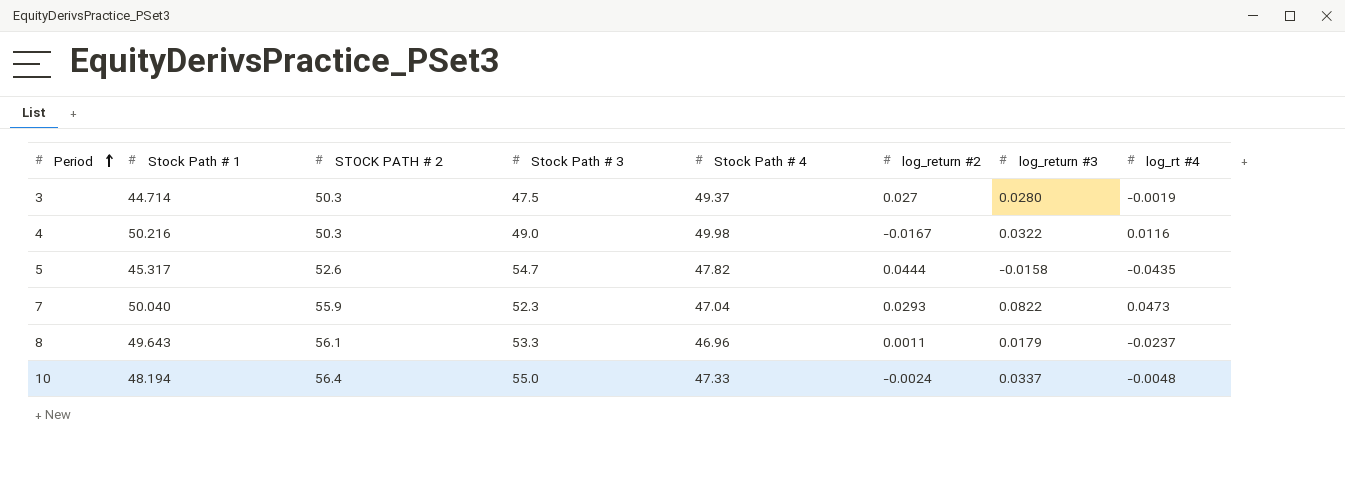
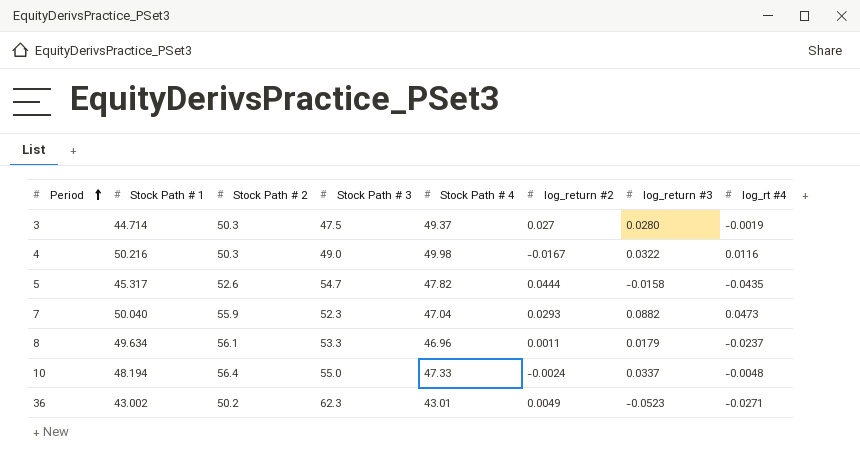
column name: STOCK PATH # 2 -> Stock Path # 2
7 | log_return #3: 0.0822 -> 0.0882
8 | Stock Path # 1: 49.643 -> 49.634
row 36: none -> 43.002 | 50.2 | 62.3 | 43.01 | 0.0049 | -0.0523 | -0.0271

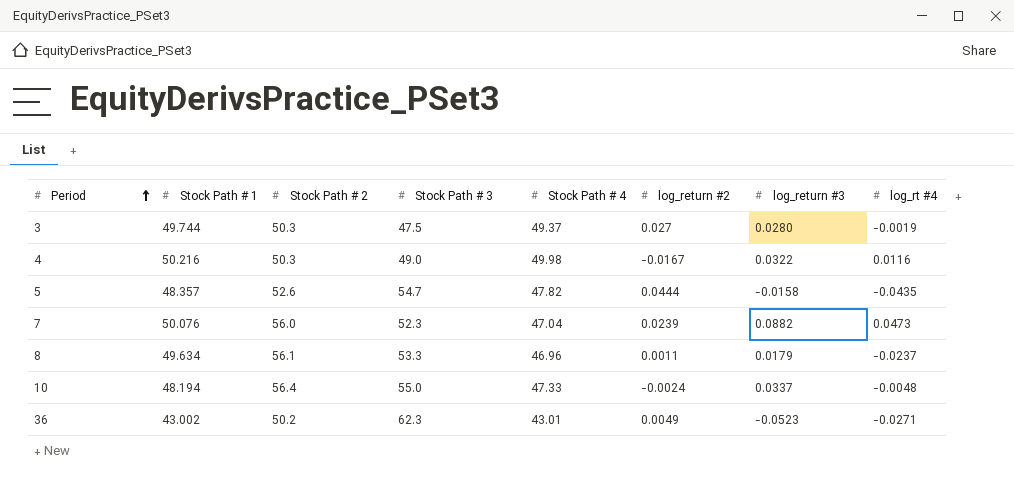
3 | Stock Path # 1: 44.714 -> 49.744
5 | Stock Path # 1: 45.317 -> 48.357
7 | Stock Path # 1: 50.040 -> 50.076
7 | Stock Path # 2: 55.9 -> 56.0
7 | log_return #2: 0.0293 -> 0.0239

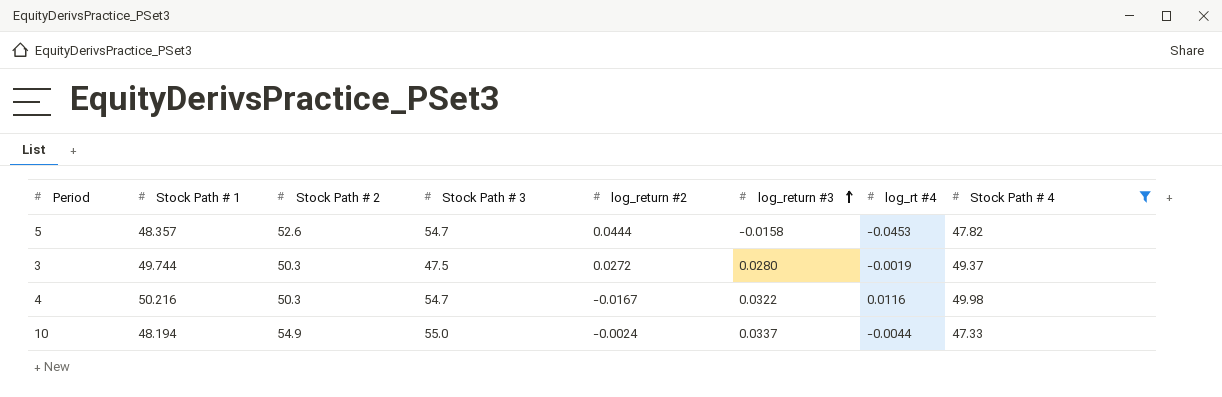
filter: none -> Stock Path # 4 >= 47.33
row order: Period ascending -> log_return #3 ascending
column Stock Path # 4 | position: 5 -> 8
5 | log_rt #4: -0.0435 -> -0.0453
3 | log_return #2: 0.027 -> 0.0272
4 | Stock Path # 3: 49.0 -> 54.7
10 | Stock Path # 2: 56.4 -> 54.9
10 | log_rt #4: -0.0048 -> -0.0044

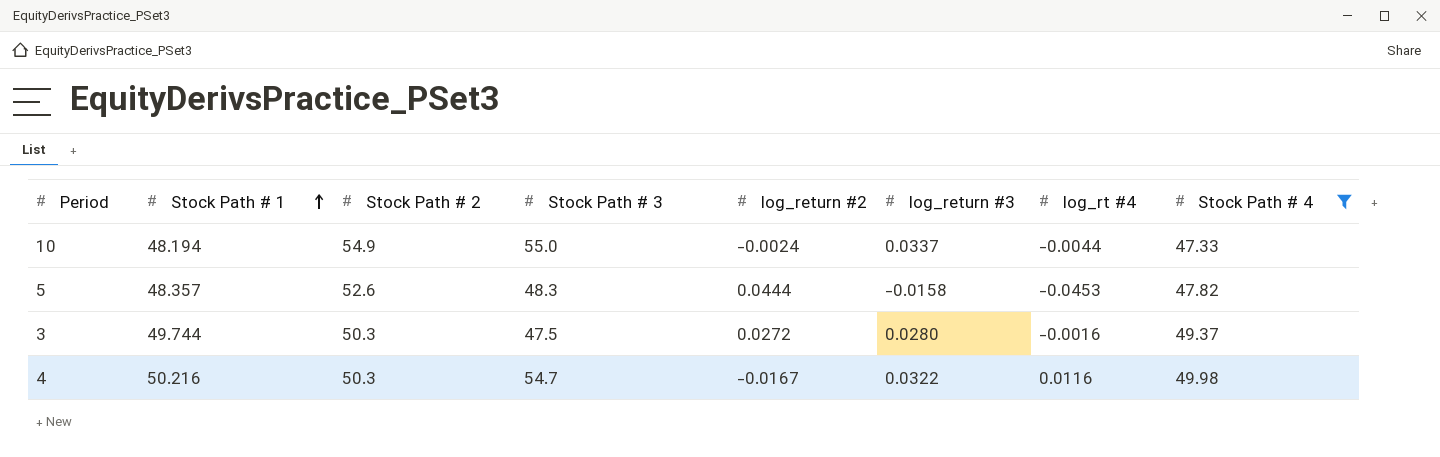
row order: log_return #3 ascending -> Stock Path # 1 ascending
5 | Stock Path # 3: 54.7 -> 48.3
3 | log_rt #4: -0.0019 -> -0.0016

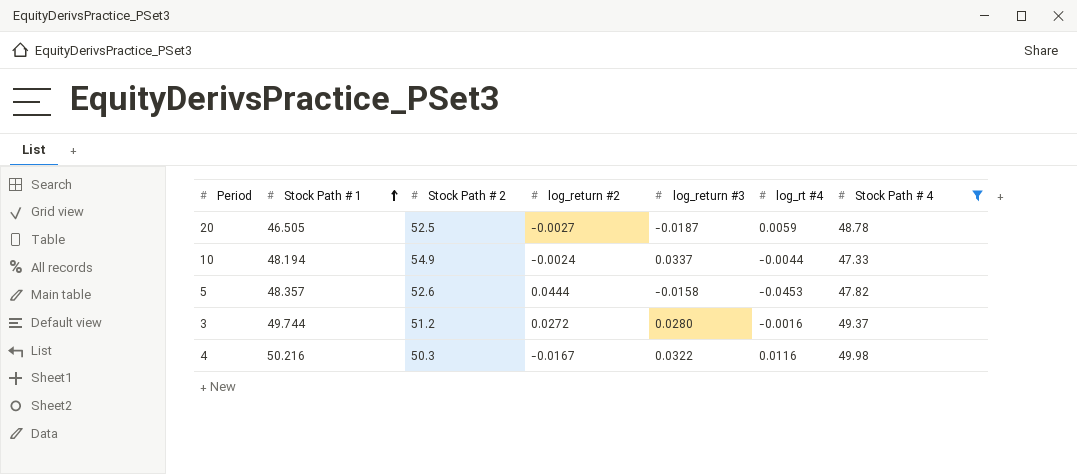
column Stock Path # 3 | position: 4 -> none
row 20: none -> 46.505 | 52.5 | -0.0027 | -0.0187 | 0.0059 | 48.78
3 | Stock Path # 2: 50.3 -> 51.2

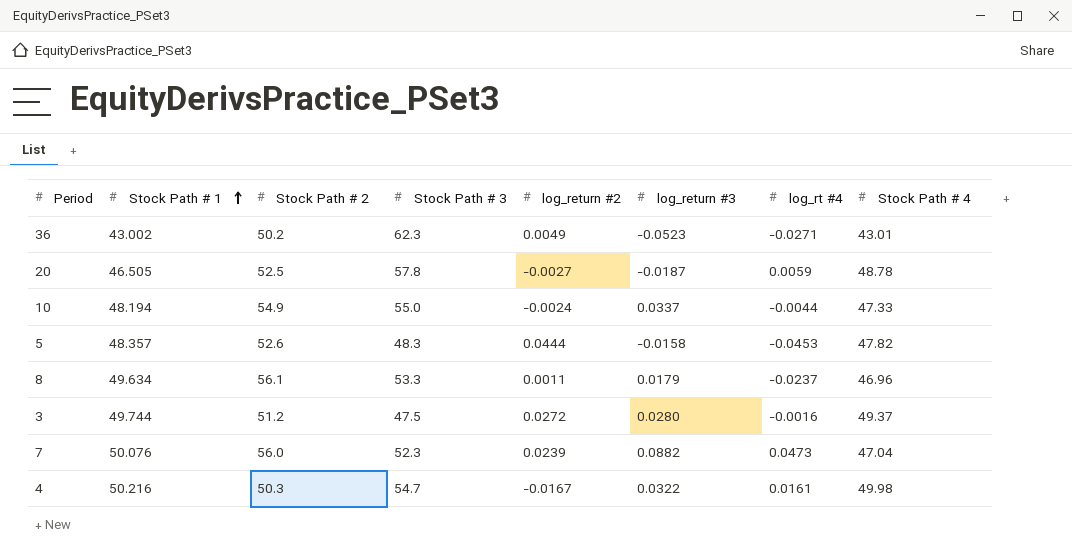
filter: Stock Path # 4 >= 47.33 -> none
column Stock Path # 3 | position: none -> 4
4 | log_rt #4: 0.0116 -> 0.0161

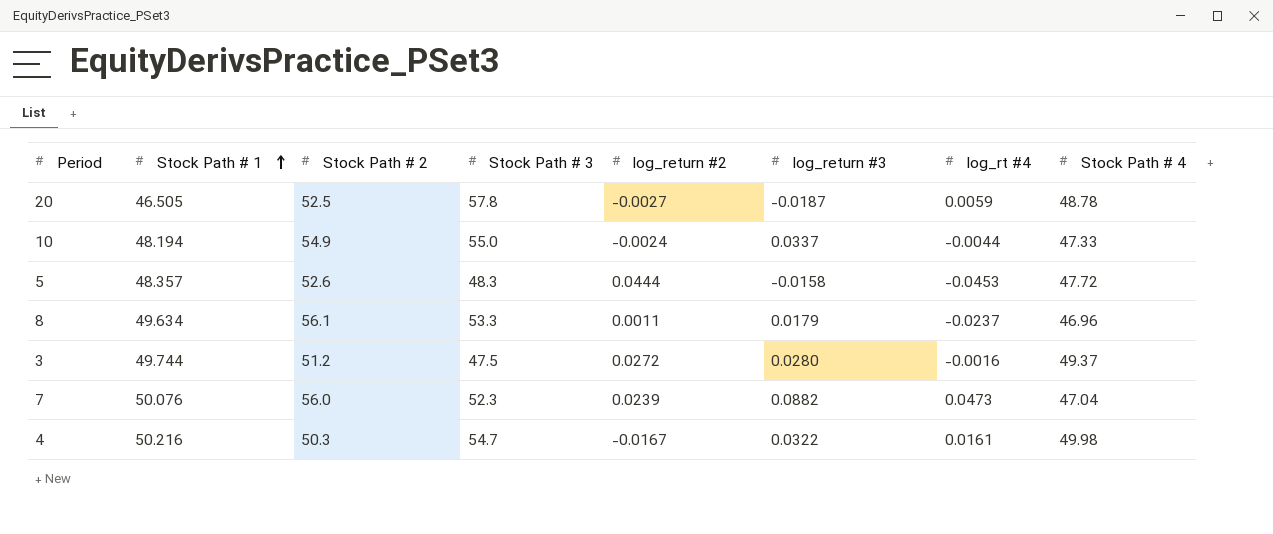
row 36: 43.002 | 50.2 | 62.3 | 0.0049 | -0.0523 | -0.0271 | 43.01 -> none
5 | Stock Path # 4: 47.82 -> 47.72

